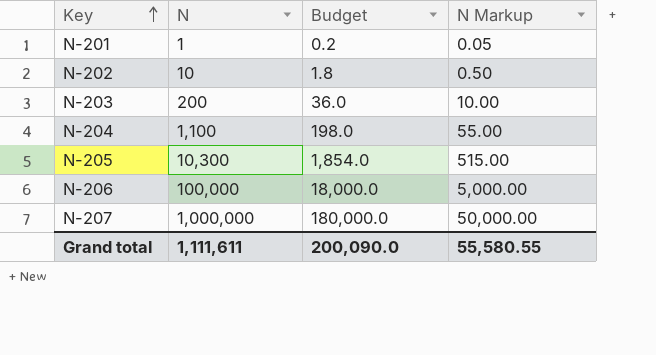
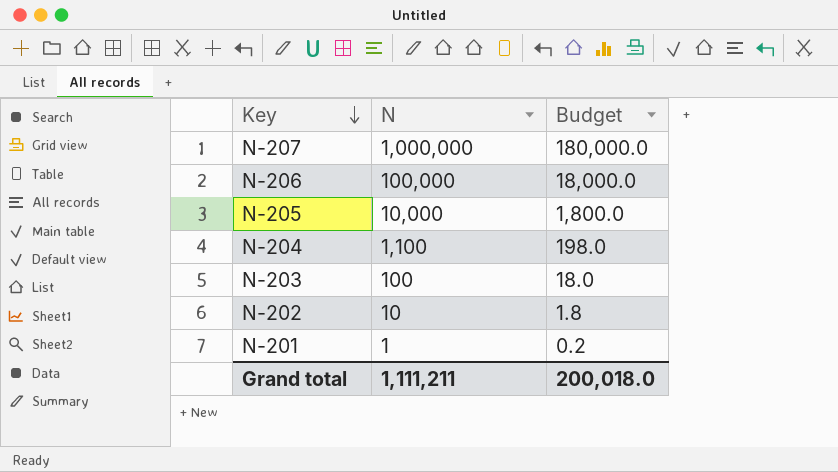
row order: Key ascending -> Key descending
column N Markup | formula: [N] * 0.05 -> none
N-205 | N: 10,300 -> 10,000
N-205 | Budget: 1,854.0 -> 1,800.0
N-203 | N: 200 -> 100
N-203 | Budget: 36.0 -> 18.0
Grand total | N: 1,111,611 -> 1,111,211
Grand total | Budget: 200,090.0 -> 200,018.0

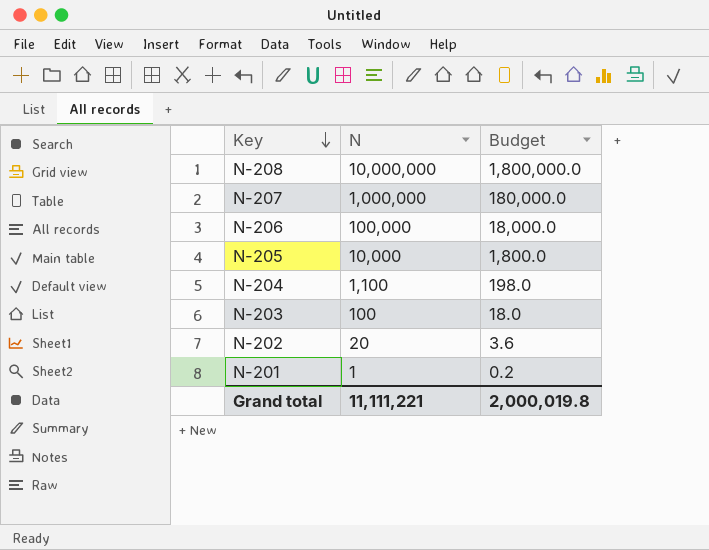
row N-208: none -> 10,000,000 | 1,800,000.0
N-202 | N: 10 -> 20
N-202 | Budget: 1.8 -> 3.6
Grand total | N: 1,111,211 -> 11,111,221
Grand total | Budget: 200,018.0 -> 2,000,019.8

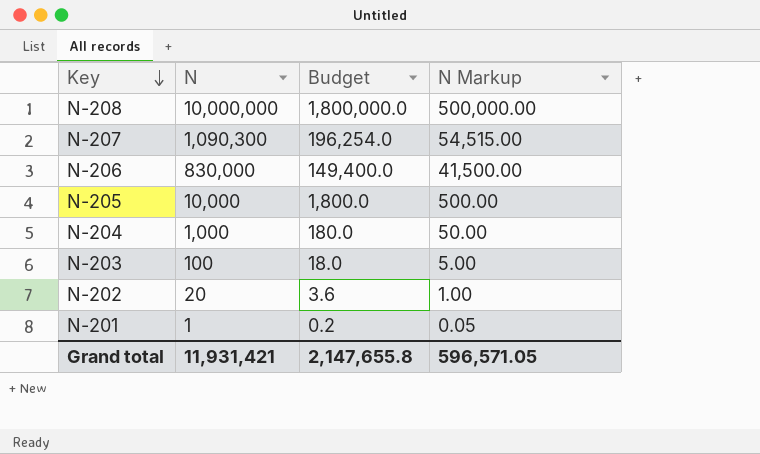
column N Markup | formula: none -> [N] * 0.05
N-207 | N: 1,000,000 -> 1,090,300
N-207 | Budget: 180,000.0 -> 196,254.0
N-206 | N: 100,000 -> 830,000
N-206 | Budget: 18,000.0 -> 149,400.0
N-204 | N: 1,100 -> 1,000
N-204 | Budget: 198.0 -> 180.0
Grand total | N: 11,111,221 -> 11,931,421
Grand total | Budget: 2,000,019.8 -> 2,147,655.8

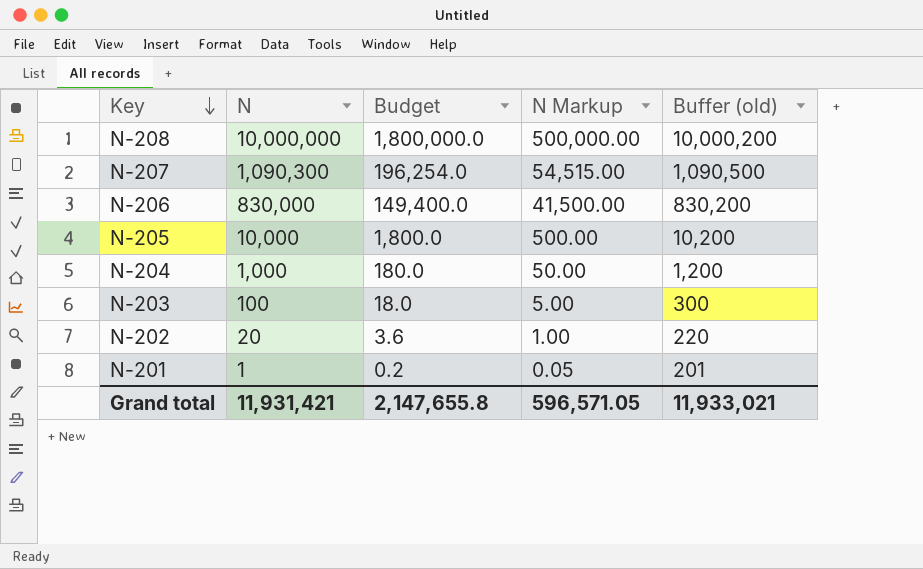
column Buffer (old) | formula: none -> [N] + 200

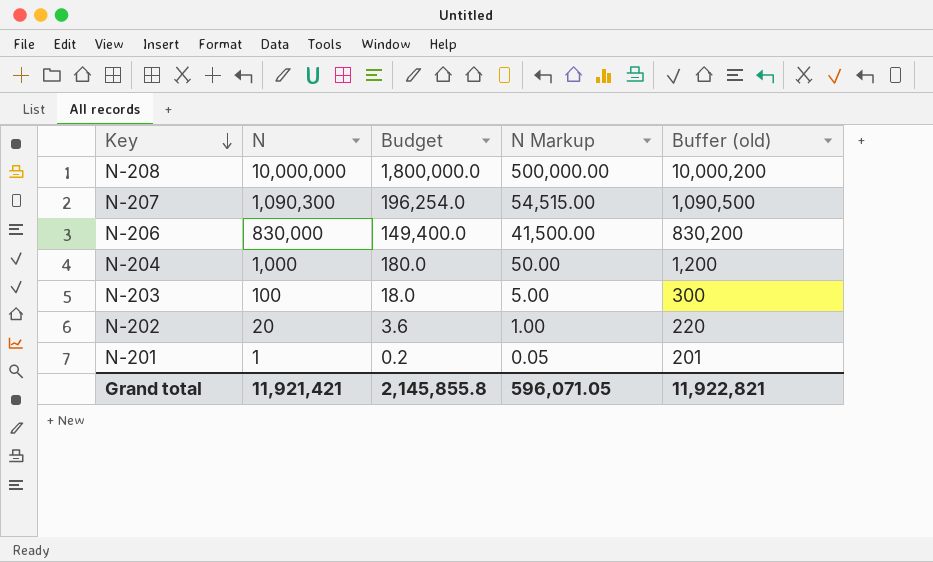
row N-205: 10,000 | 1,800.0 | 500.00 | 10,200 -> none
Grand total | N: 11,931,421 -> 11,921,421
Grand total | Budget: 2,147,655.8 -> 2,145,855.8
Grand total | N Markup: 596,571.05 -> 596,071.05
Grand total | Buffer (old): 11,933,021 -> 11,922,821

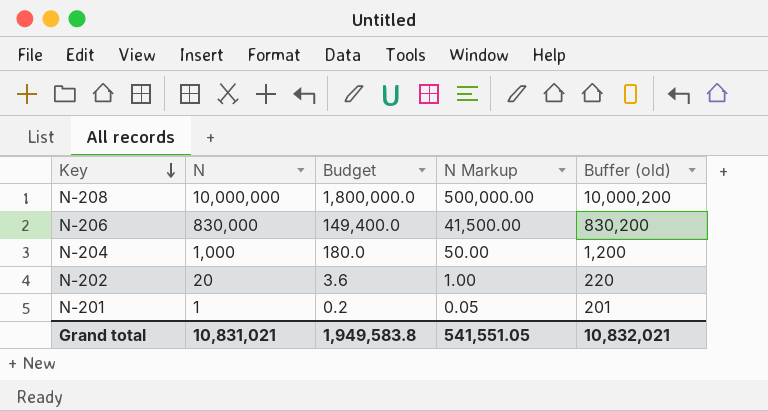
row N-207: 1,090,300 | 196,254.0 | 54,515.00 | 1,090,500 -> none
row N-203: 100 | 18.0 | 5.00 | 300 -> none
Grand total | N: 11,921,421 -> 10,831,021
Grand total | Budget: 2,145,855.8 -> 1,949,583.8
Grand total | N Markup: 596,071.05 -> 541,551.05
Grand total | Buffer (old): 11,922,821 -> 10,832,021

